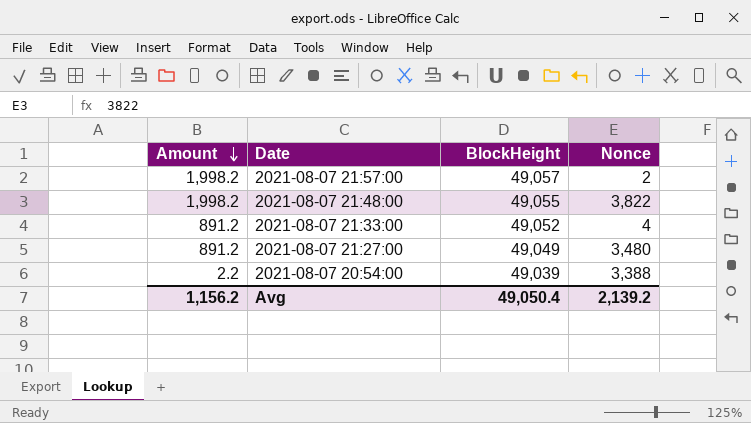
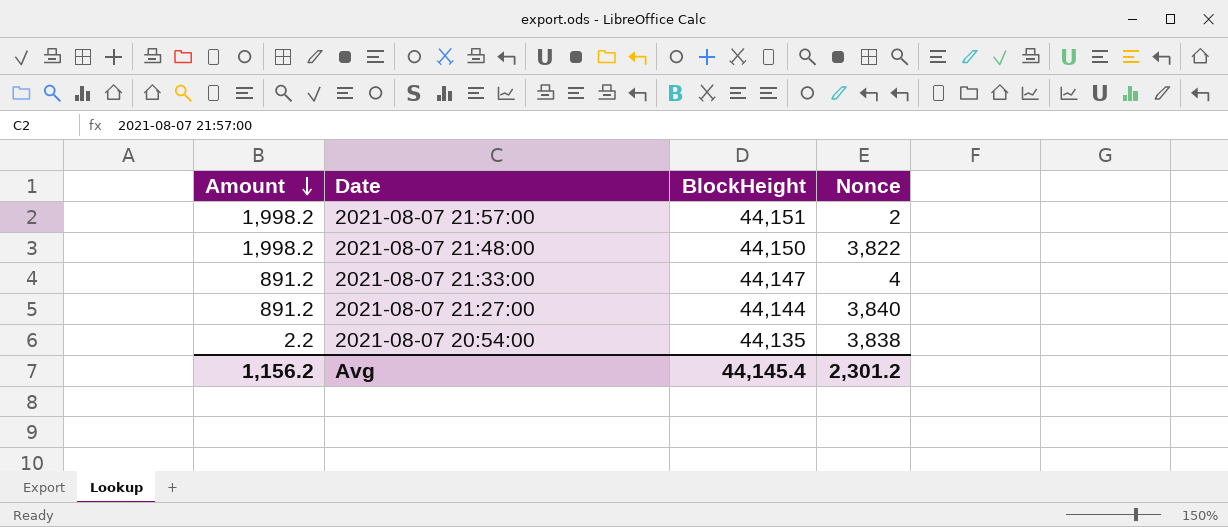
2021-08-07 21:57:00 | BlockHeight: 49,057 -> 44,151
2021-08-07 21:48:00 | BlockHeight: 49,055 -> 44,150
2021-08-07 21:33:00 | BlockHeight: 49,052 -> 44,147
2021-08-07 21:27:00 | BlockHeight: 49,049 -> 44,144
2021-08-07 21:27:00 | Nonce: 3,480 -> 3,840
2021-08-07 20:54:00 | BlockHeight: 49,039 -> 44,135
2021-08-07 20:54:00 | Nonce: 3,388 -> 3,838
Avg | BlockHeight: 49,050.4 -> 44,145.4
Avg | Nonce: 2,139.2 -> 2,301.2

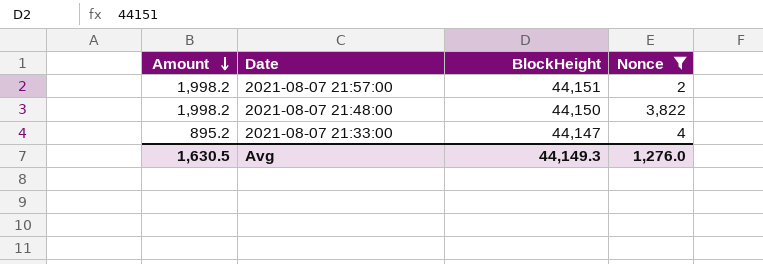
filter: none -> Nonce <= 3,822
2021-08-07 21:33:00 | Amount: 891.2 -> 895.2
Avg | Amount: 1,156.2 -> 1,630.5
Avg | BlockHeight: 44,145.4 -> 44,149.3
Avg | Nonce: 2,301.2 -> 1,276.0

